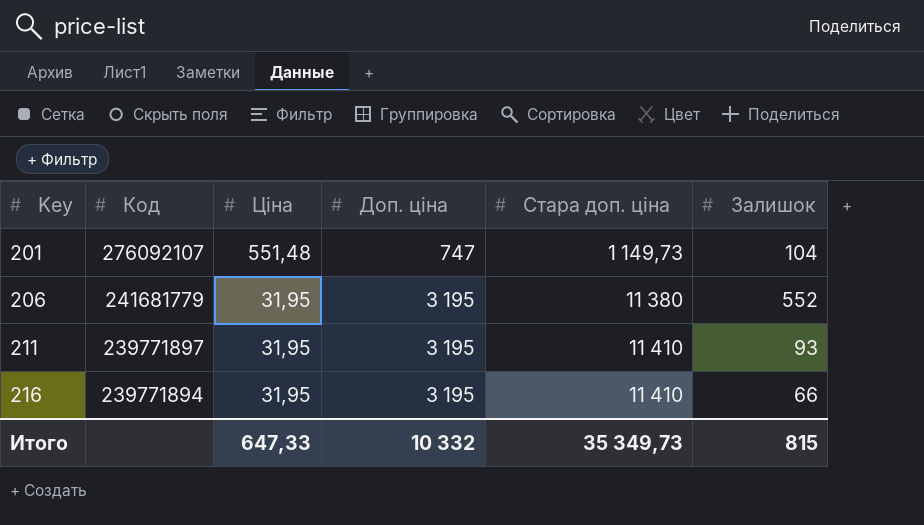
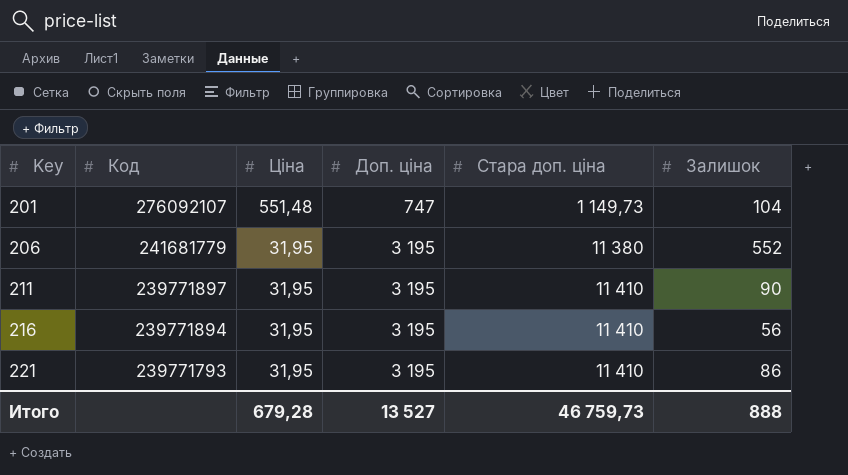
211 | Залишок: 93 -> 90
216 | Залишок: 66 -> 56
row 221: none -> 239771793 | 31,95 | 3 195 | 11 410 | 86
Итого | Ціна: 647,33 -> 679,28
Итого | Доп. ціна: 10 332 -> 13 527
Итого | Стара доп. ціна: 35 349,73 -> 46 759,73
Итого | Залишок: 815 -> 888

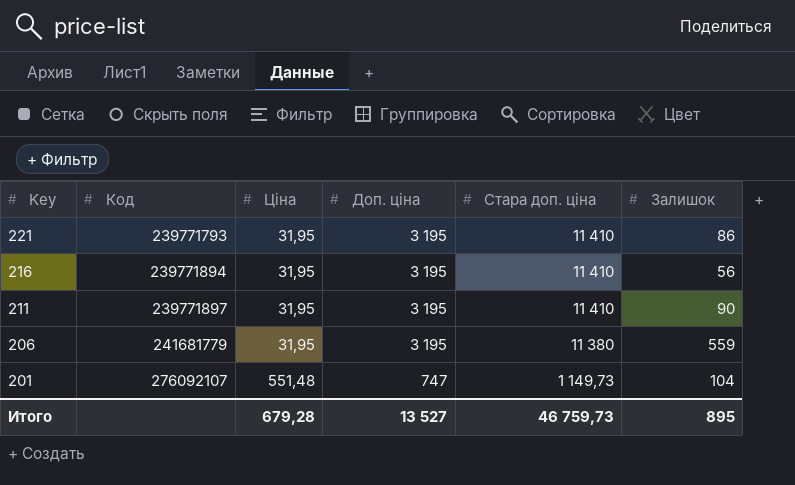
row order: Key ascending -> Key descending
206 | Залишок: 552 -> 559
Итого | Залишок: 888 -> 895

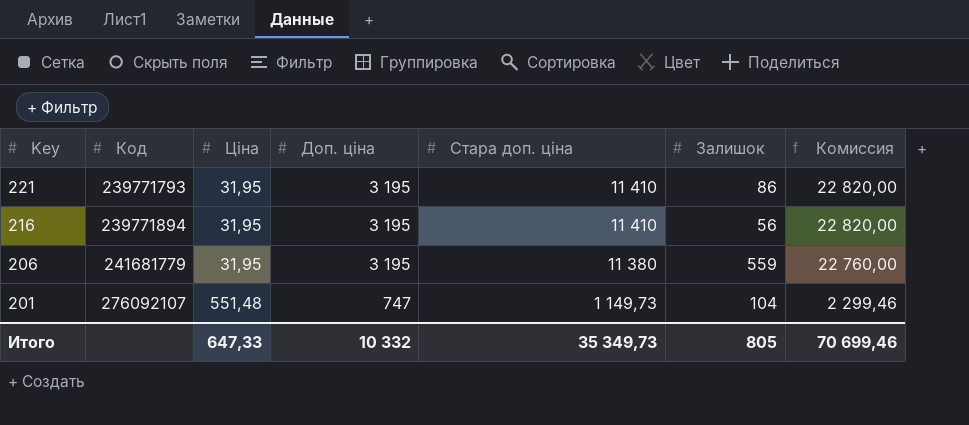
column Комиссия | formula: none -> [Стара доп. ціна] * 2
row 211: 239771897 | 31,95 | 3 195 | 11 410 | 90 -> none
Итого | Ціна: 679,28 -> 647,33
Итого | Доп. ціна: 13 527 -> 10 332
Итого | Стара доп. ціна: 46 759,73 -> 35 349,73
Итого | Залишок: 895 -> 805

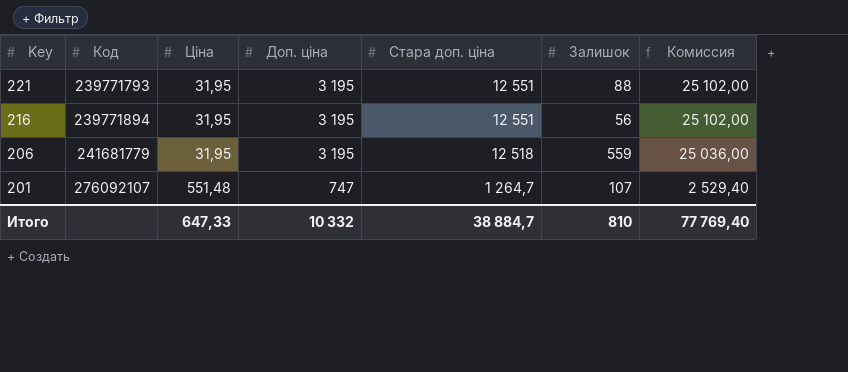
221 | Стара доп. ціна: 11 410 -> 12 551
221 | Залишок: 86 -> 88
221 | Комиссия: 22 820,00 -> 25 102,00
216 | Стара доп. ціна: 11 410 -> 12 551
216 | Комиссия: 22 820,00 -> 25 102,00
206 | Стара доп. ціна: 11 380 -> 12 518
206 | Комиссия: 22 760,00 -> 25 036,00
201 | Стара доп. ціна: 1 149,73 -> 1 264,7
201 | Залишок: 104 -> 107
201 | Комиссия: 2 299,46 -> 2 529,40
Итого | Стара доп. ціна: 35 349,73 -> 38 884,7
Итого | Залишок: 805 -> 810
Итого | Комиссия: 70 699,46 -> 77 769,40

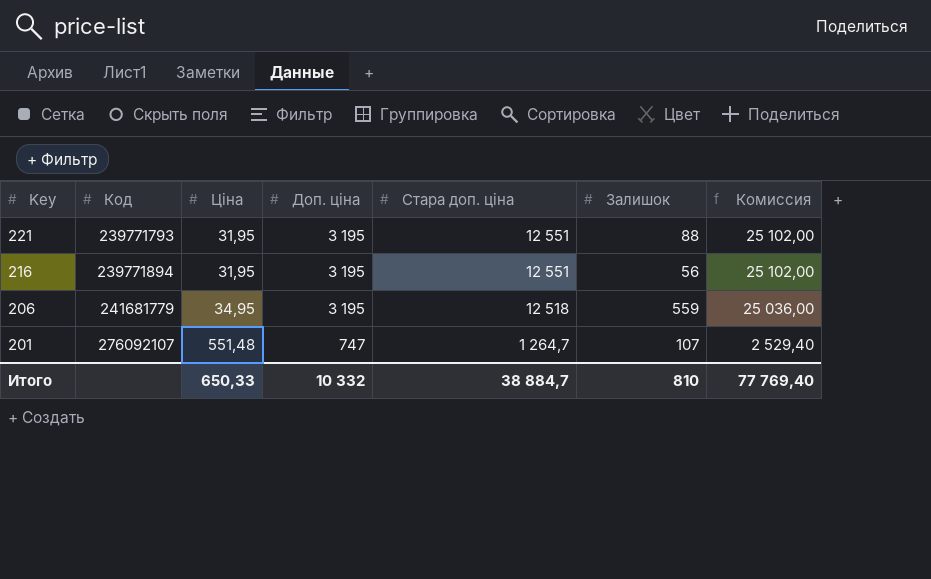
206 | Ціна: 31,95 -> 34,95
Итого | Ціна: 647,33 -> 650,33

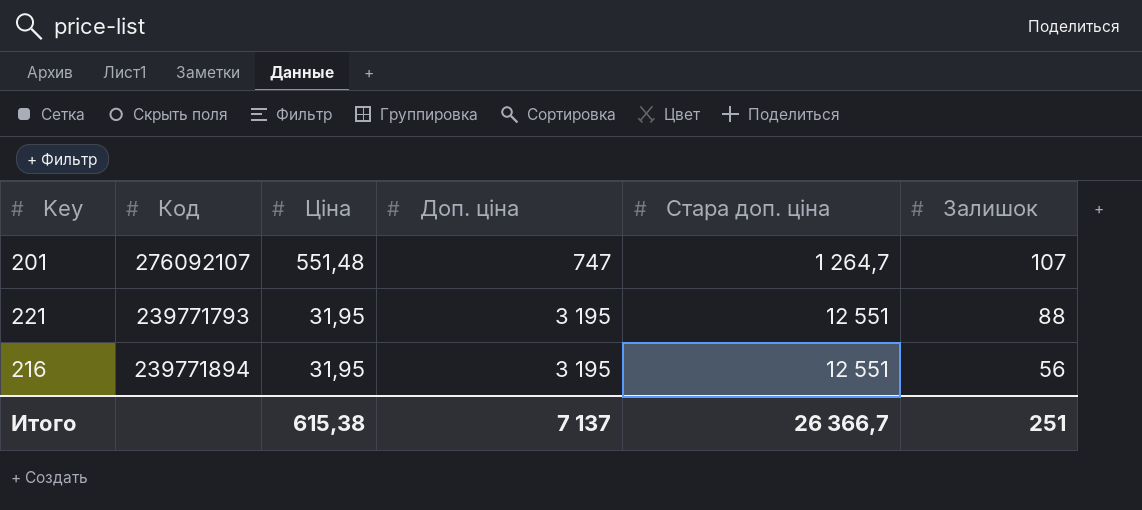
row order: Key descending -> Ціна descending
column Комиссия | formula: [Стара доп. ціна] * 2 -> none
row 206: 241681779 | 34,95 | 3 195 | 12 518 | 559 | 25 036,00 -> none
Итого | Ціна: 650,33 -> 615,38
Итого | Доп. ціна: 10 332 -> 7 137
Итого | Стара доп. ціна: 38 884,7 -> 26 366,7
Итого | Залишок: 810 -> 251

